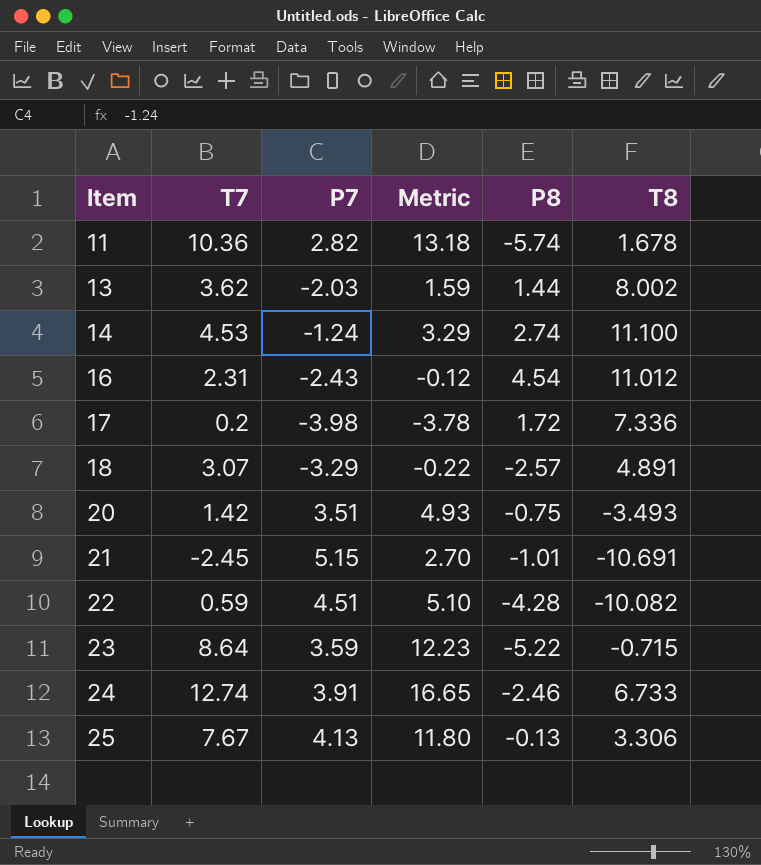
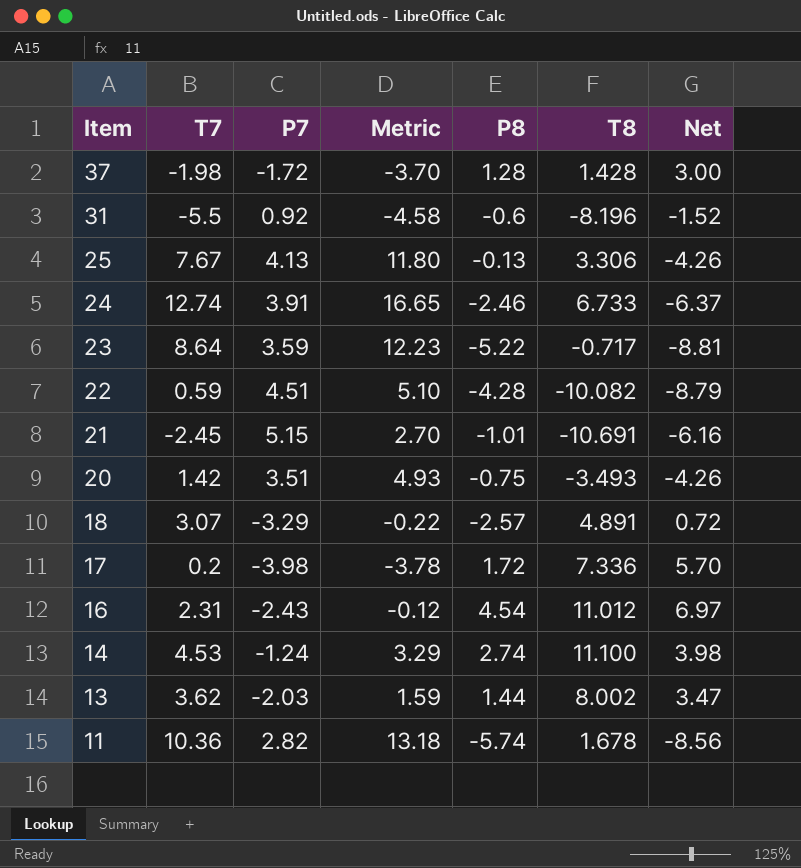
row order: Item ascending -> Item descending
column Net | formula: none -> [P8] - [P7]
row 37: none -> -1.98 | -1.72 | -3.70 | 1.28 | 1.428 | 3.00
row 31: none -> -5.5 | 0.92 | -4.58 | -0.6 | -8.196 | -1.52
23 | T8: -0.715 -> -0.717

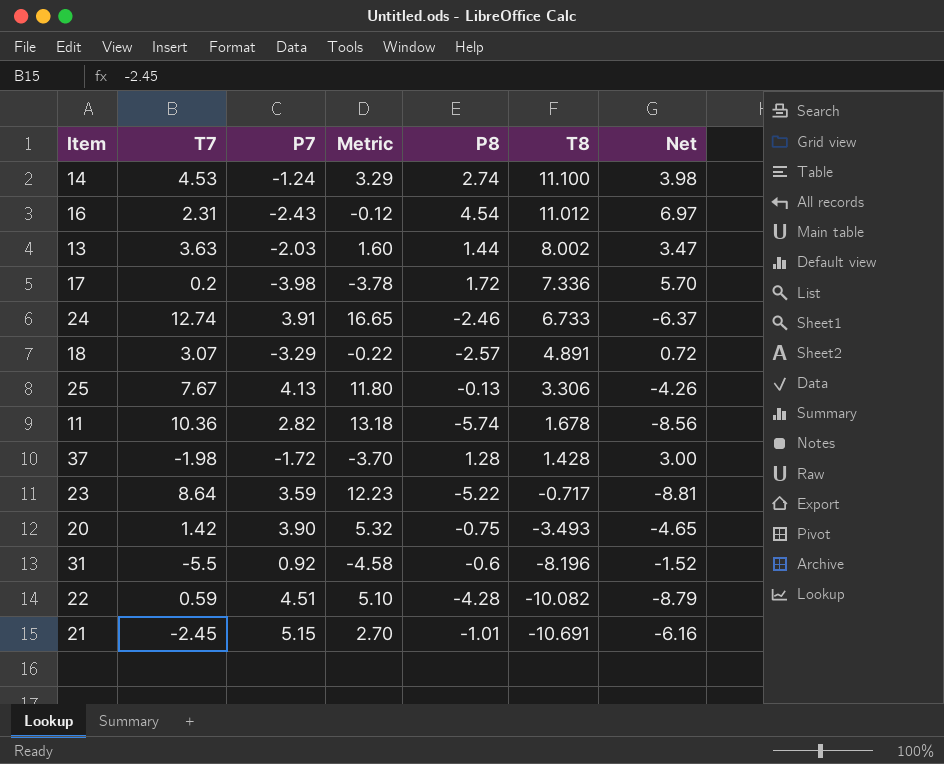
row order: Item descending -> T8 descending
13 | T7: 3.62 -> 3.63
13 | Metric: 1.59 -> 1.60
20 | P7: 3.51 -> 3.90
20 | Metric: 4.93 -> 5.32
20 | Net: -4.26 -> -4.65

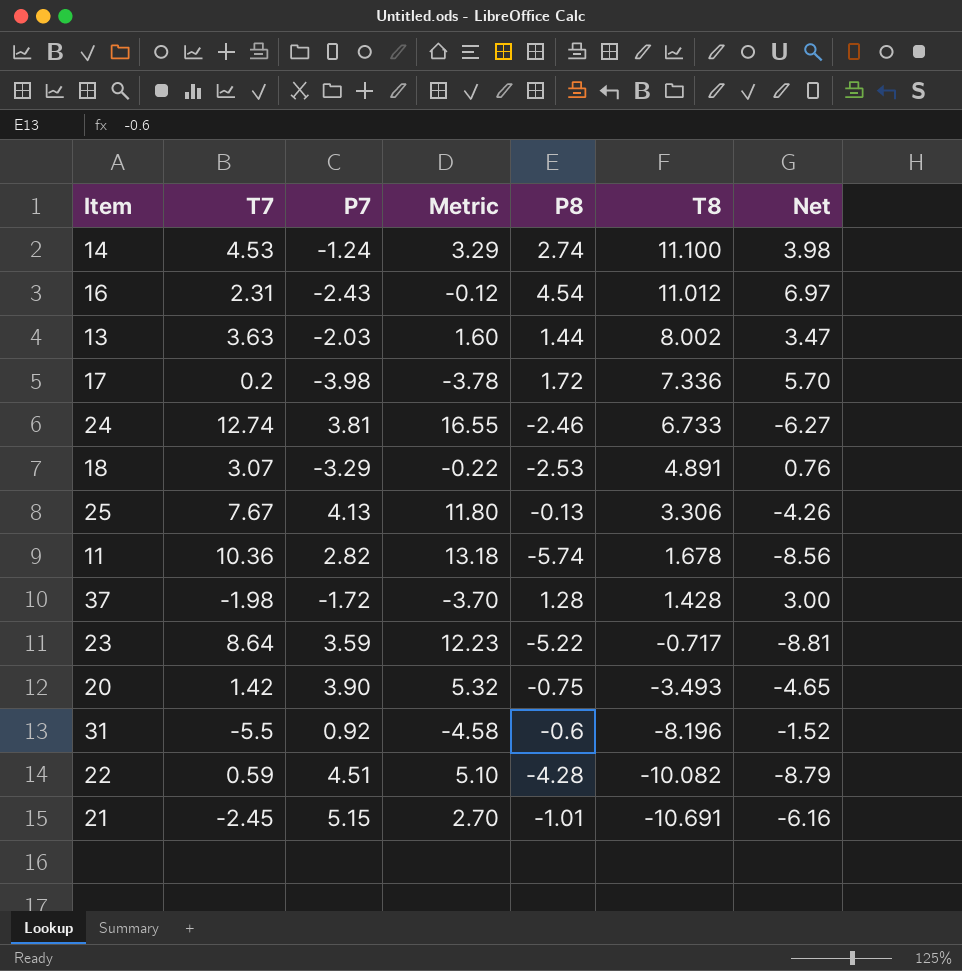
24 | P7: 3.91 -> 3.81
24 | Metric: 16.65 -> 16.55
24 | Net: -6.37 -> -6.27
18 | P8: -2.57 -> -2.53
18 | Net: 0.72 -> 0.76

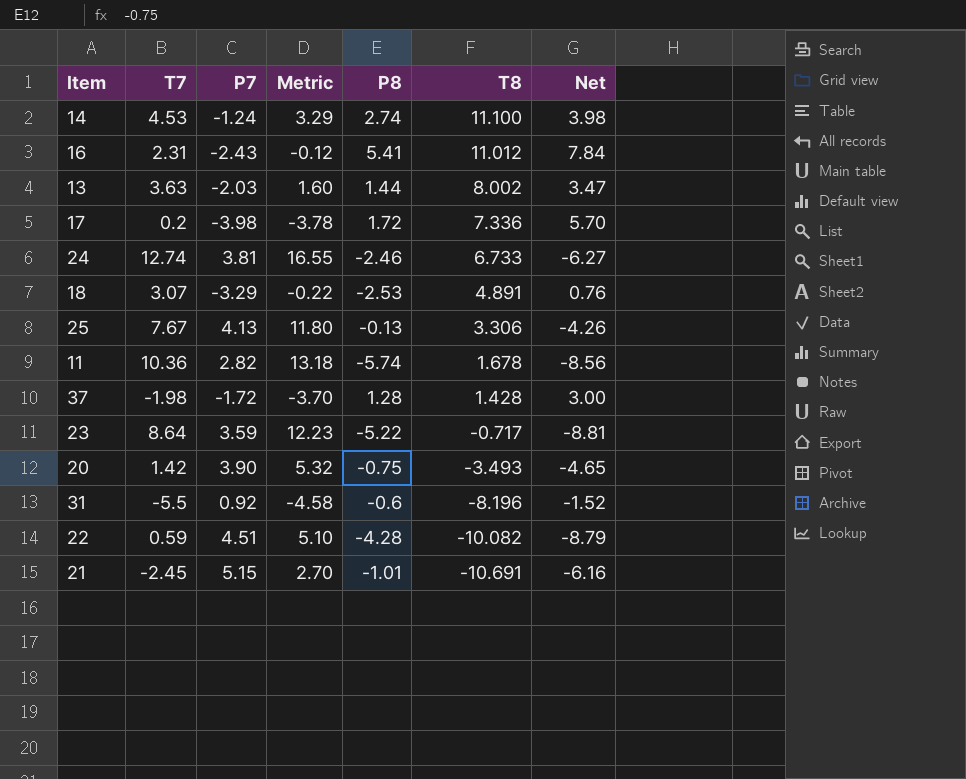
16 | P8: 4.54 -> 5.41
16 | Net: 6.97 -> 7.84

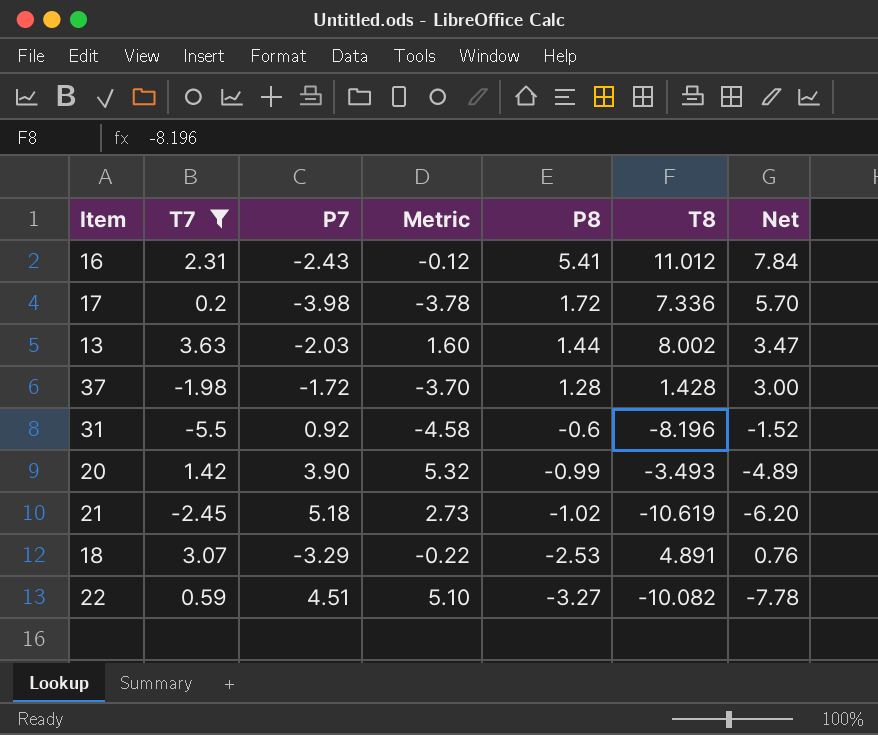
filter: none -> T7 <= 3.63
row order: T8 descending -> P8 descending
20 | P8: -0.75 -> -0.99
20 | Net: -4.65 -> -4.89
21 | P7: 5.15 -> 5.18
21 | Metric: 2.70 -> 2.73
21 | P8: -1.01 -> -1.02
21 | T8: -10.691 -> -10.619
21 | Net: -6.16 -> -6.20
22 | P8: -4.28 -> -3.27
22 | Net: -8.79 -> -7.78

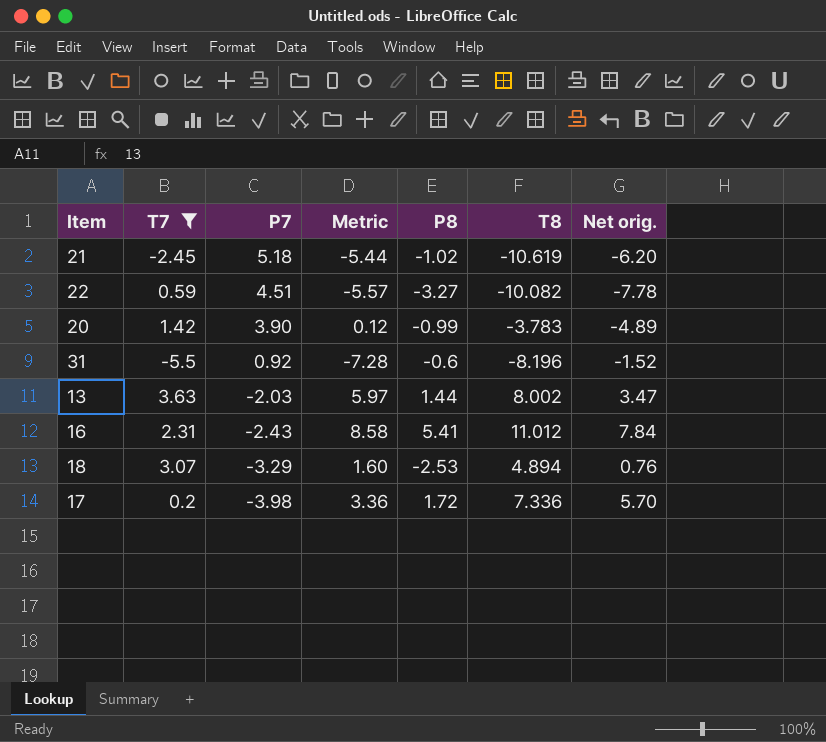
row order: P8 descending -> P7 descending
column Metric | formula: [T7] + [P7] -> [P7] + [T8]
column name: Net -> Net orig.
row 37: -1.98 | -1.72 | -3.70 | 1.28 | 1.428 | 3.00 -> none
20 | T8: -3.493 -> -3.783
18 | T8: 4.891 -> 4.894

